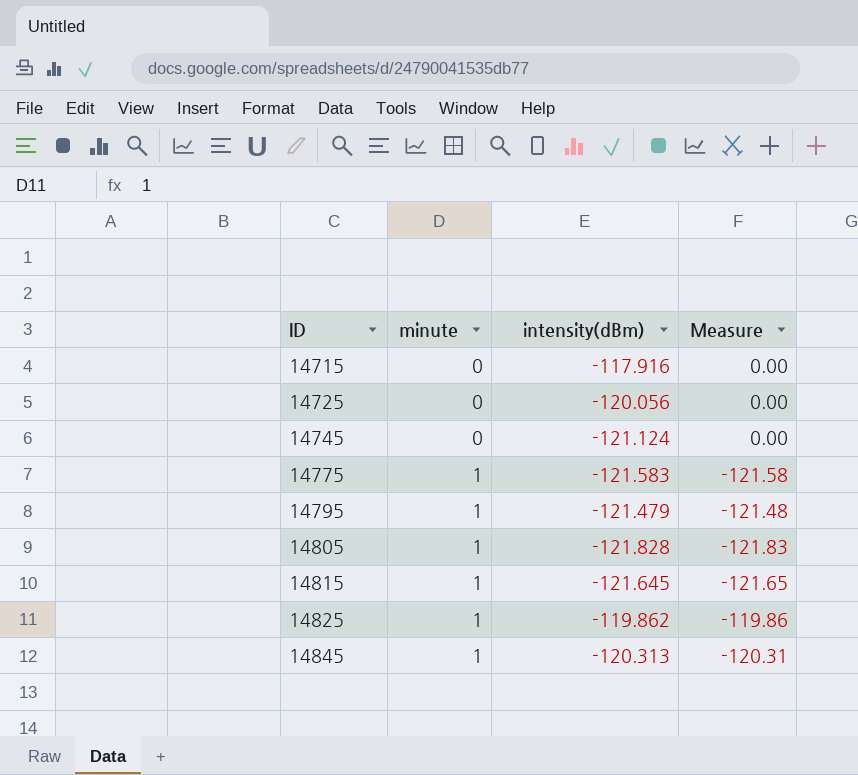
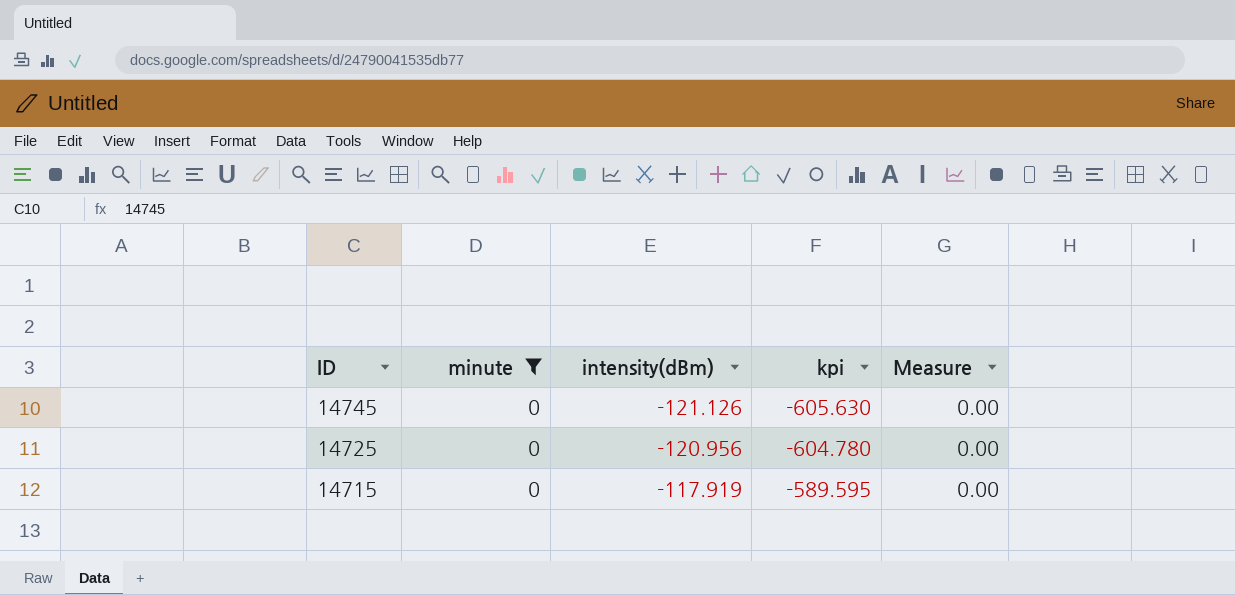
filter: none -> minute = 0
row order: ID ascending -> ID descending
column kpi | formula: none -> [intensity(dBm)] * 5
14745 | intensity(dBm): -121.124 -> -121.126
14725 | intensity(dBm): -120.056 -> -120.956
14715 | intensity(dBm): -117.916 -> -117.919

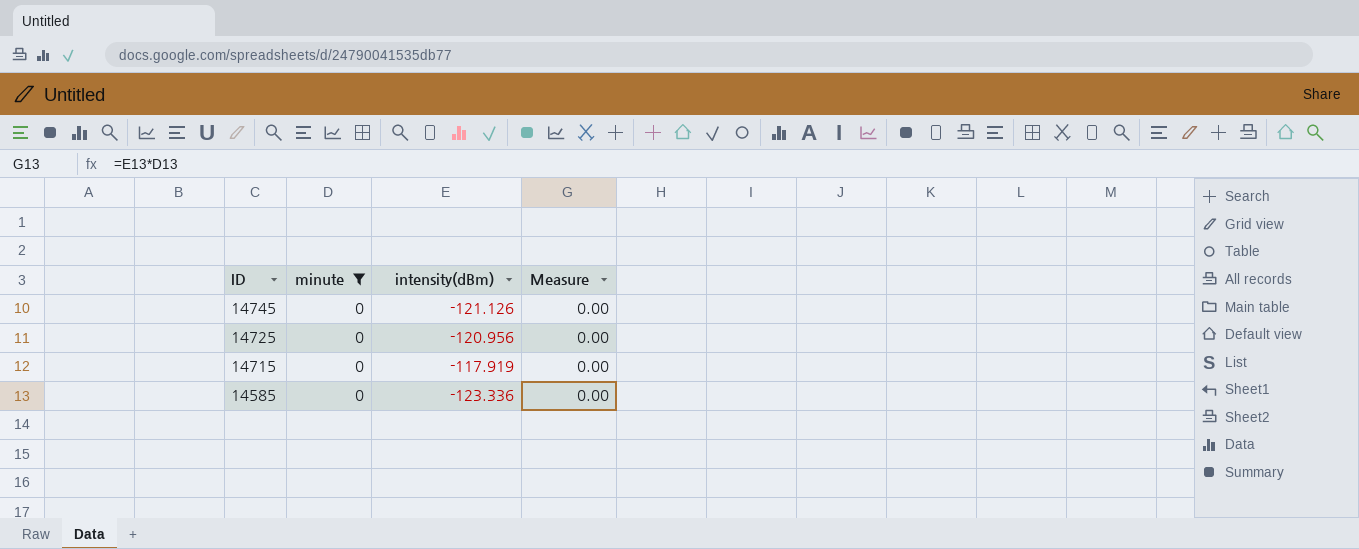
column kpi | formula: [intensity(dBm)] * 5 -> none
row 14585: none -> 0 | -123.336 | 0.00

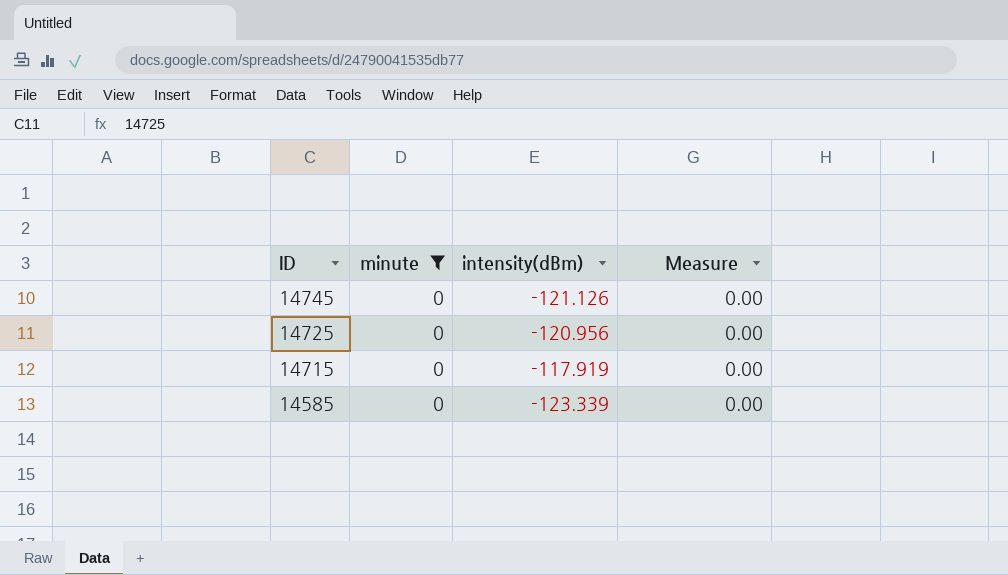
14585 | intensity(dBm): -123.336 -> -123.339

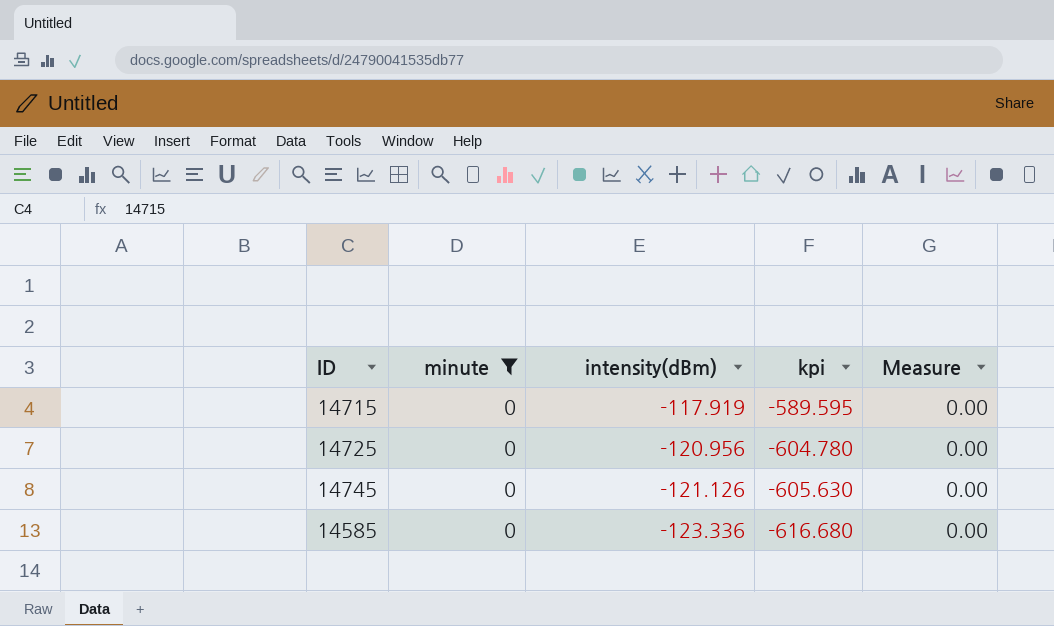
row order: ID descending -> intensity(dBm) descending
column kpi | formula: none -> [intensity(dBm)] * 5
14585 | intensity(dBm): -123.339 -> -123.336

